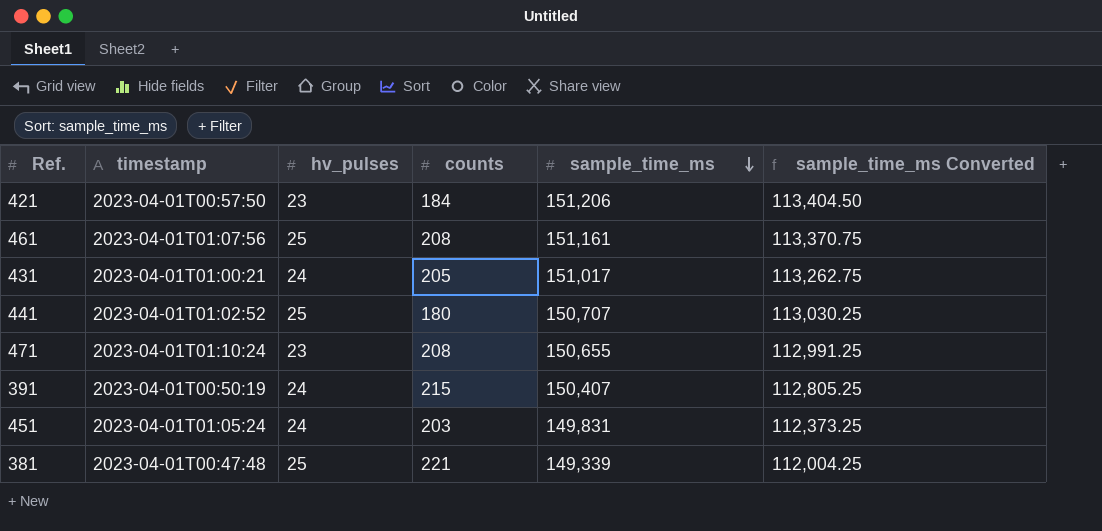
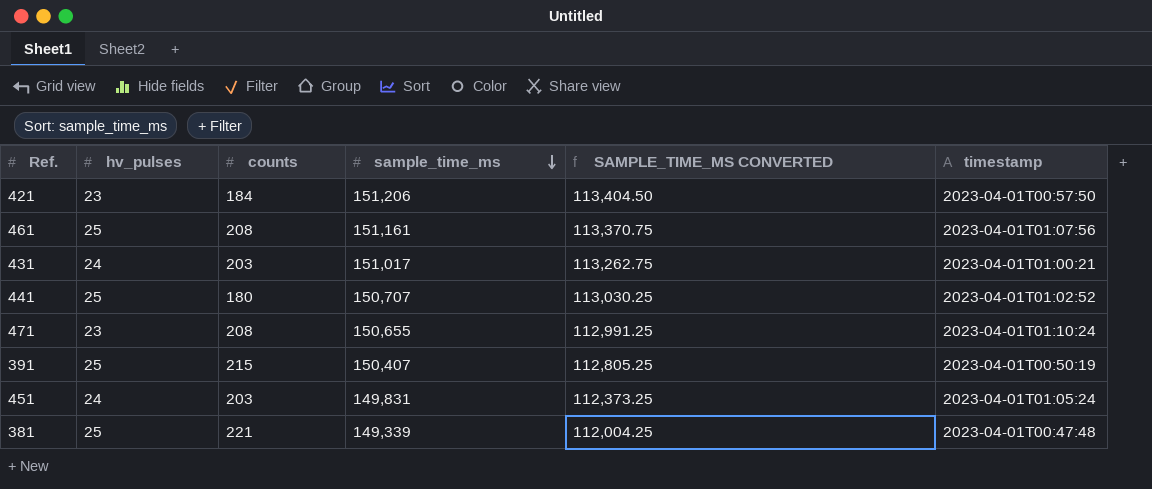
column name: sample_time_ms Converted -> SAMPLE_TIME_MS CONVERTED
column timestamp | position: 2 -> 6
431 | counts: 205 -> 203
391 | hv_pulses: 24 -> 25

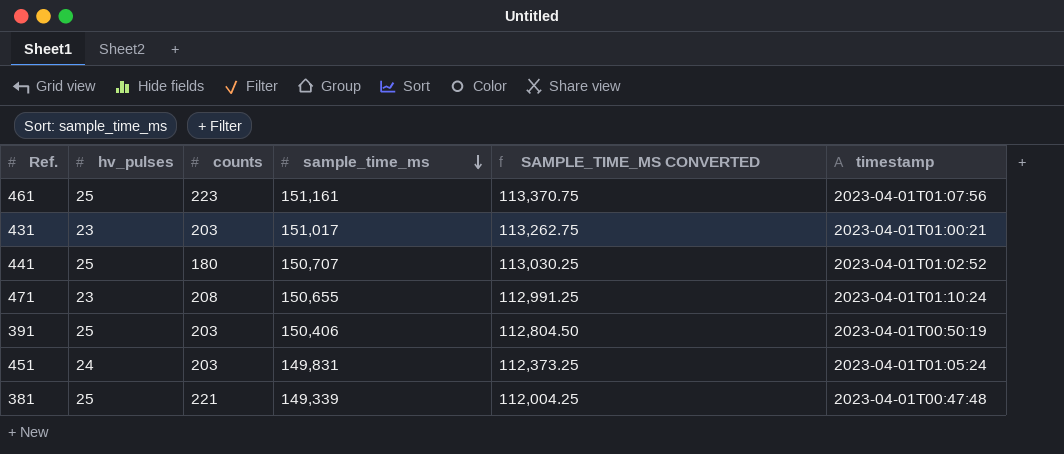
row 421: 23 | 184 | 151,206 | 113,404.50 | 2023-04-01T00:57:50 -> none
461 | counts: 208 -> 223
431 | hv_pulses: 24 -> 23
391 | counts: 215 -> 203
391 | sample_time_ms: 150,407 -> 150,406
391 | SAMPLE_TIME_MS CONVERTED: 112,805.25 -> 112,804.50

